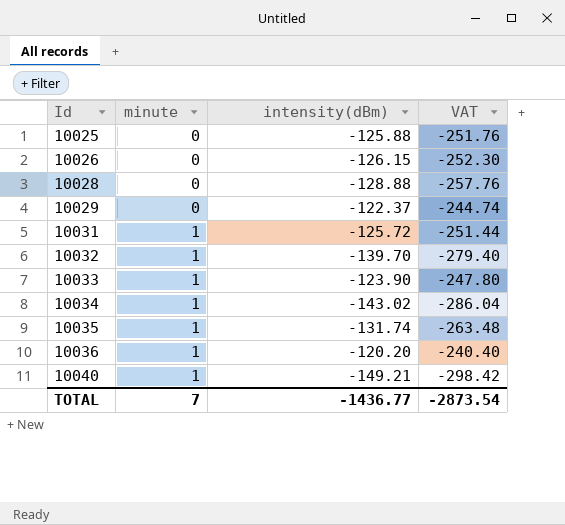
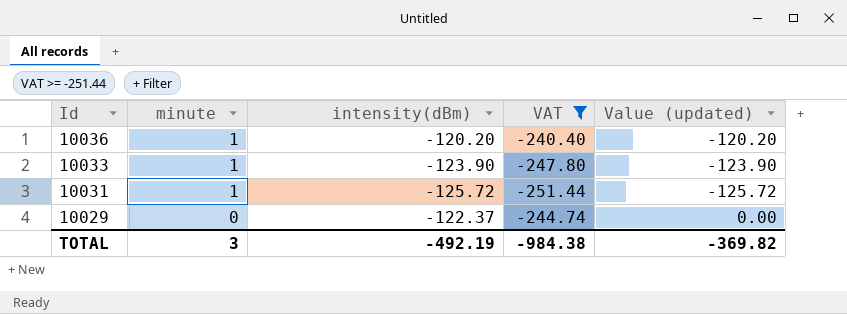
filter: none -> VAT >= -251.44
row order: Id ascending -> Id descending
column Value (updated) | formula: none -> [minute] * [intensity(dBm)]
TOTAL | minute: 7 -> 3
TOTAL | intensity(dBm): -1436.77 -> -492.19
TOTAL | VAT: -2873.54 -> -984.38

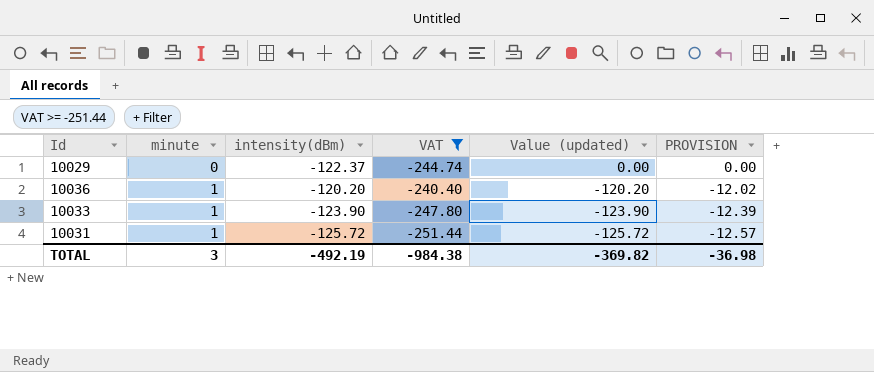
row order: Id descending -> minute ascending
column PROVISION | formula: none -> [Value (updated)] * 0.1

